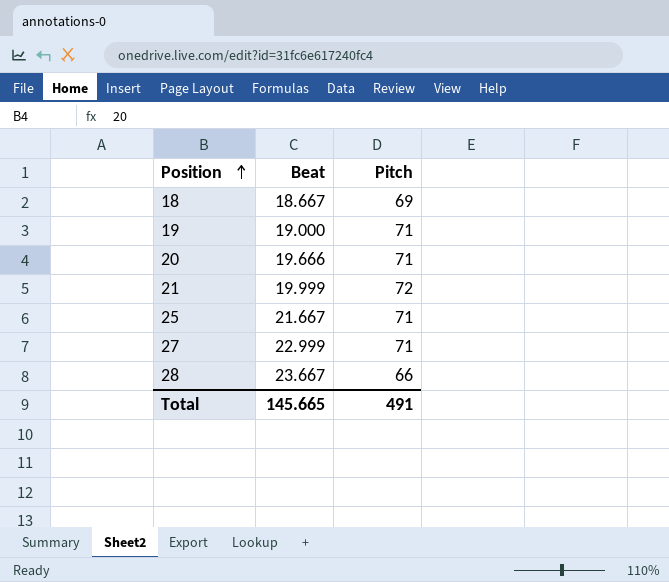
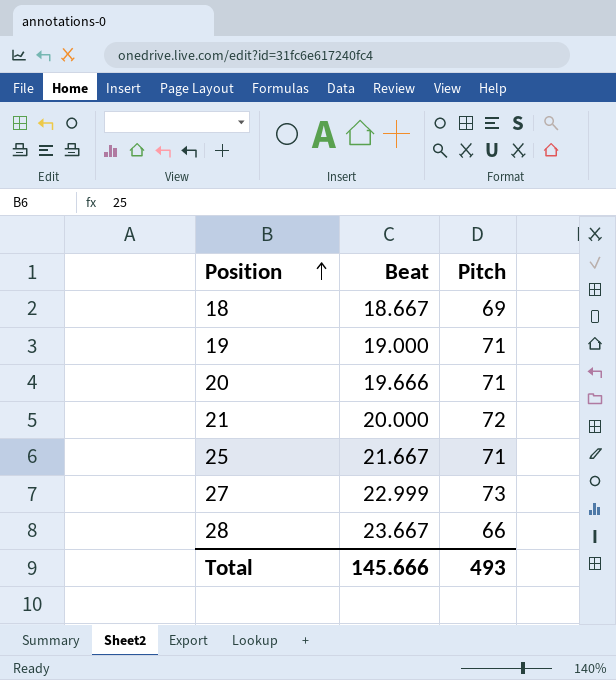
21 | Beat: 19.999 -> 20.000
27 | Pitch: 71 -> 73
Total | Beat: 145.665 -> 145.666
Total | Pitch: 491 -> 493

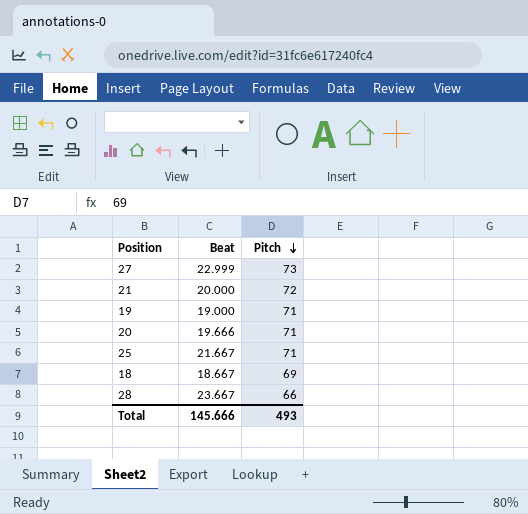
row order: Position ascending -> Pitch descending

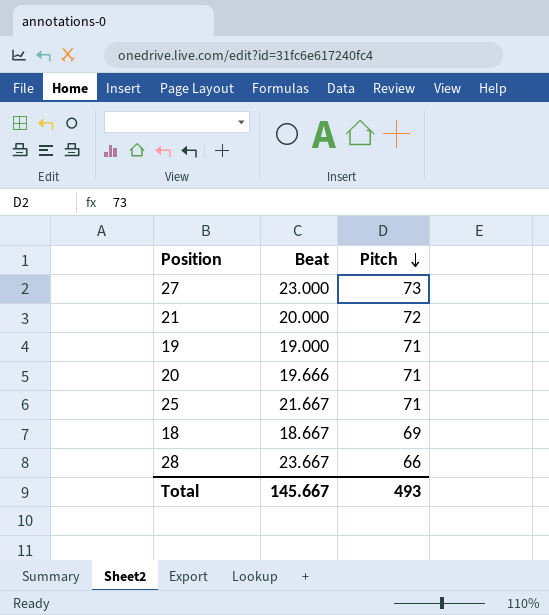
27 | Beat: 22.999 -> 23.000
Total | Beat: 145.666 -> 145.667

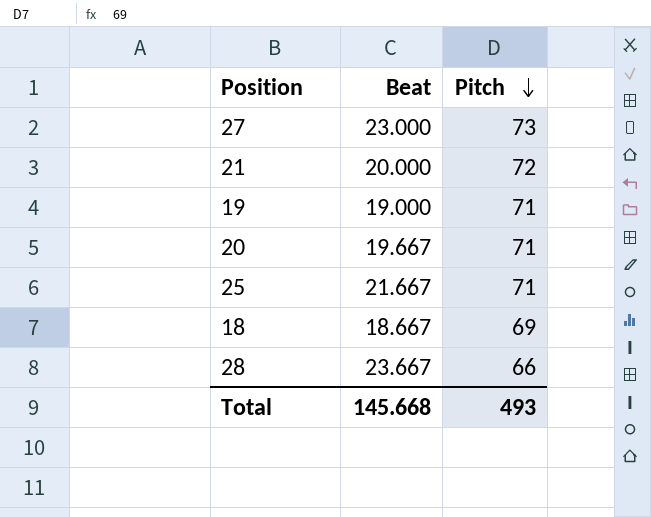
20 | Beat: 19.666 -> 19.667
Total | Beat: 145.667 -> 145.668

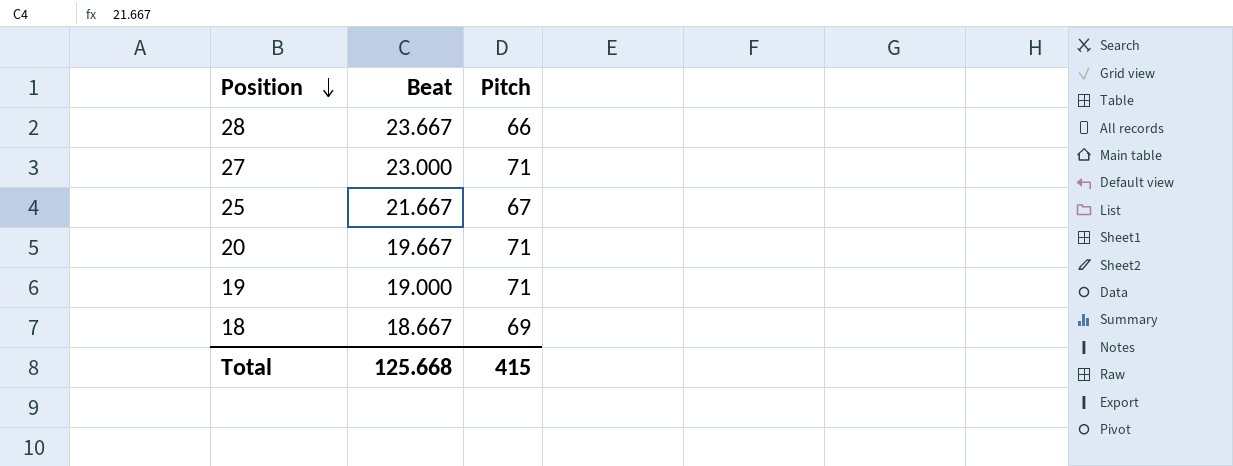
row order: Pitch descending -> Position descending
row 21: 20.000 | 72 -> none
27 | Pitch: 73 -> 71
25 | Pitch: 71 -> 67
Total | Beat: 145.668 -> 125.668
Total | Pitch: 493 -> 415

